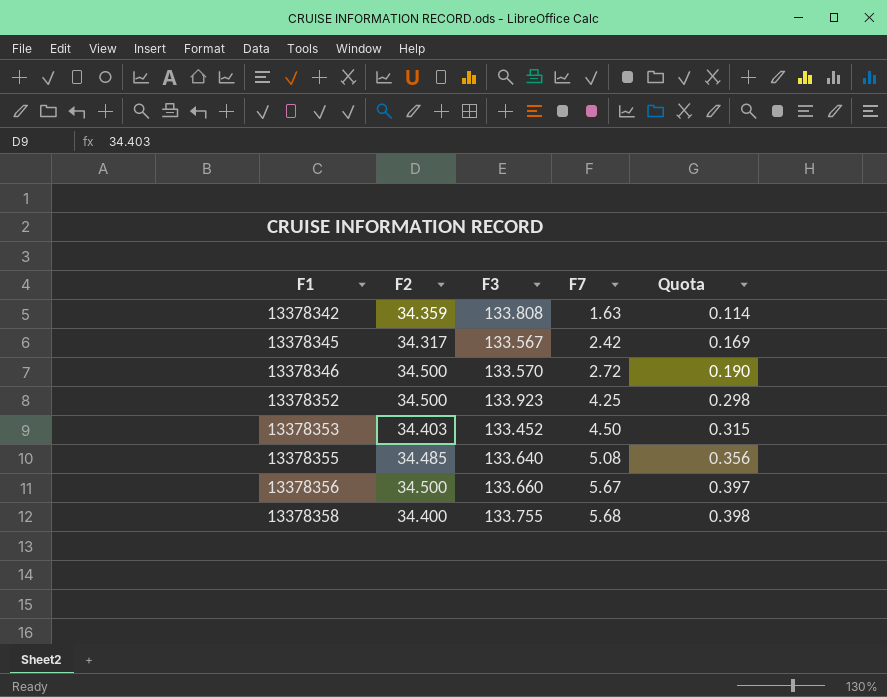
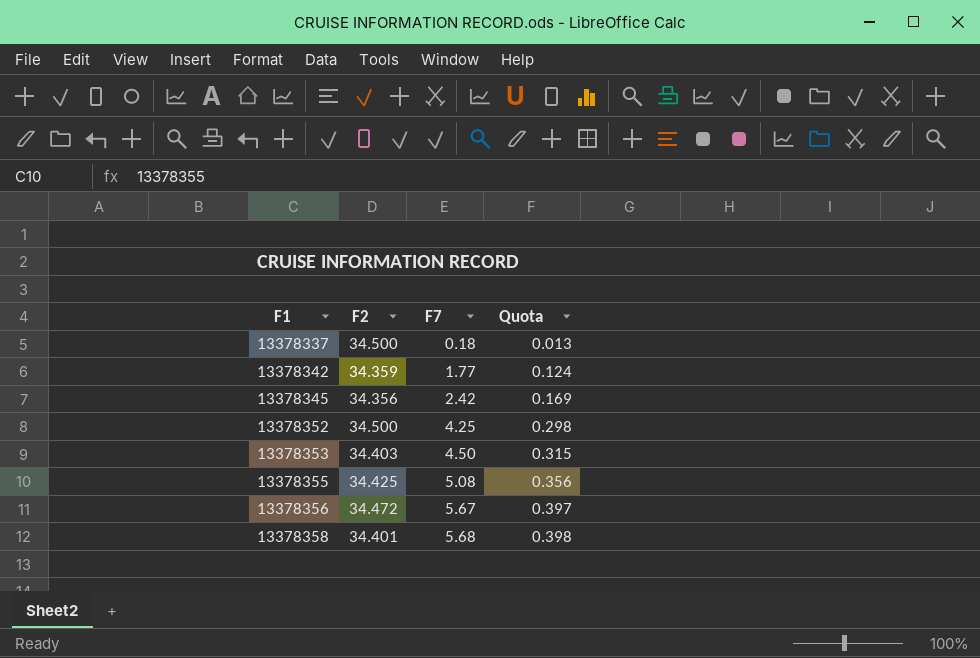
column F3 | position: 3 -> none
row 13378346: 34.500 | 133.570 | 2.72 | 0.190 -> none
row 13378337: none -> 34.500 | 0.18 | 0.013
13378342 | F7: 1.63 -> 1.77
13378342 | Quota: 0.114 -> 0.124
13378345 | F2: 34.317 -> 34.356
13378355 | F2: 34.485 -> 34.425
13378356 | F2: 34.500 -> 34.472
13378358 | F2: 34.400 -> 34.401

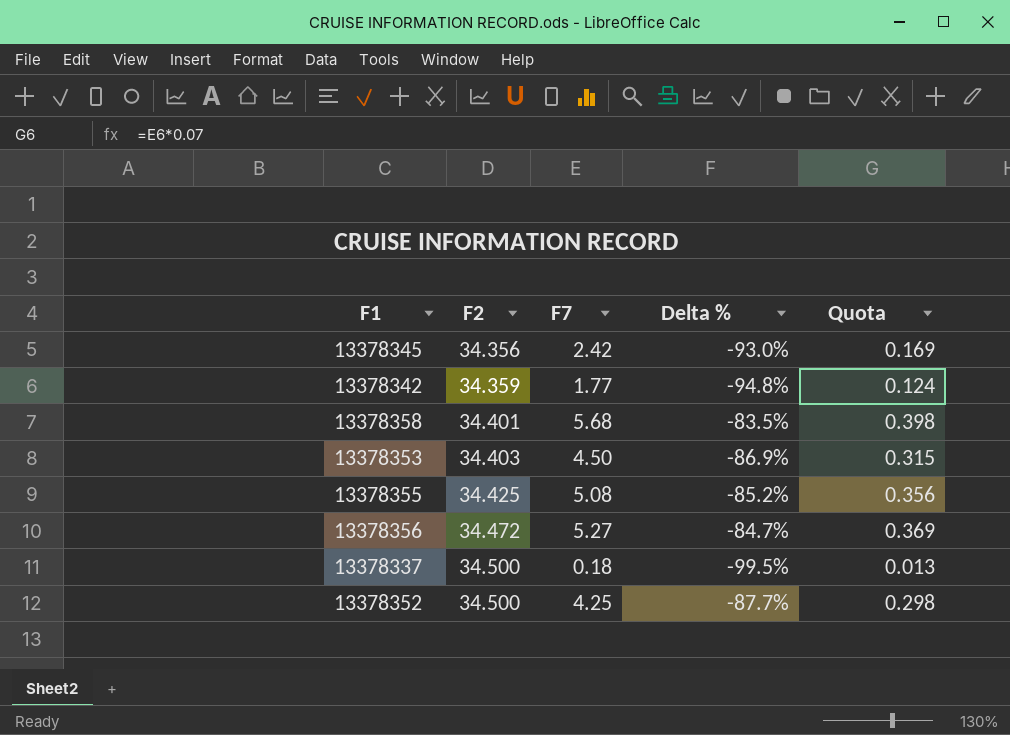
row order: F1 ascending -> F2 ascending
column Delta % | formula: none -> ([F7] - [F2]) / [F2]
13378356 | F7: 5.67 -> 5.27
13378356 | Quota: 0.397 -> 0.369

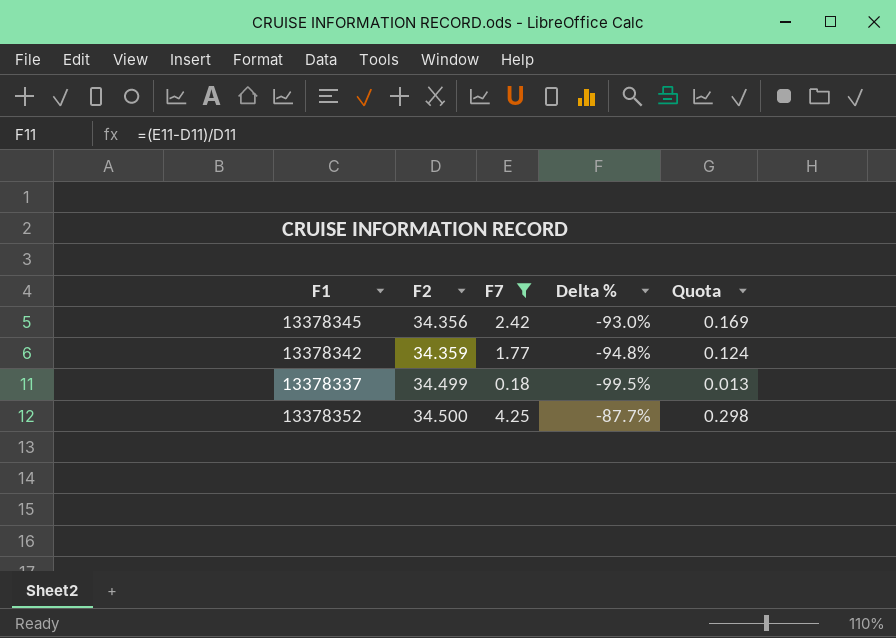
filter: none -> F7 <= 4.25
13378337 | F2: 34.500 -> 34.499

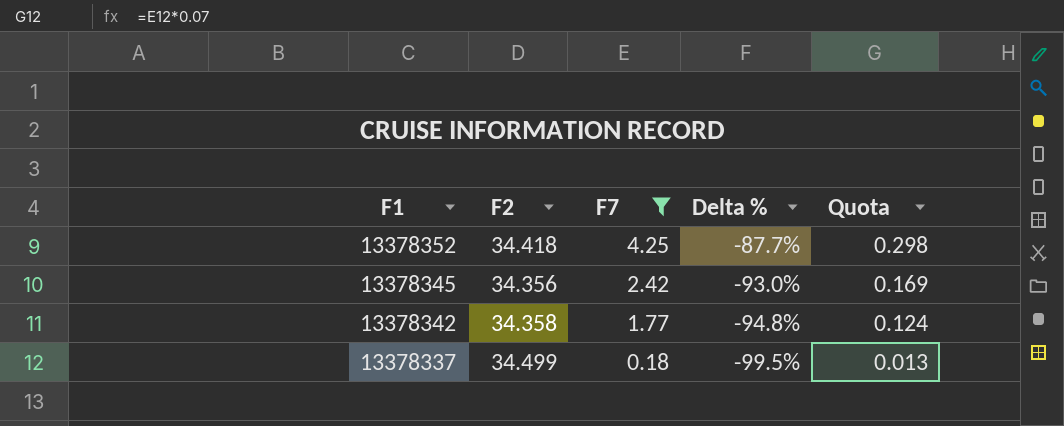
row order: F2 ascending -> F1 descending
13378352 | F2: 34.500 -> 34.418
13378342 | F2: 34.359 -> 34.358

